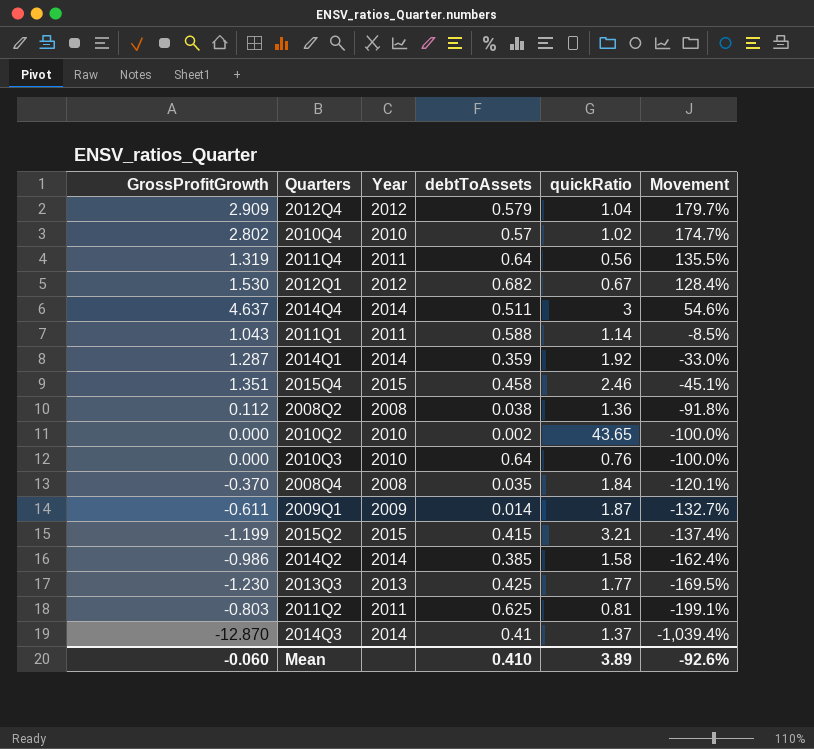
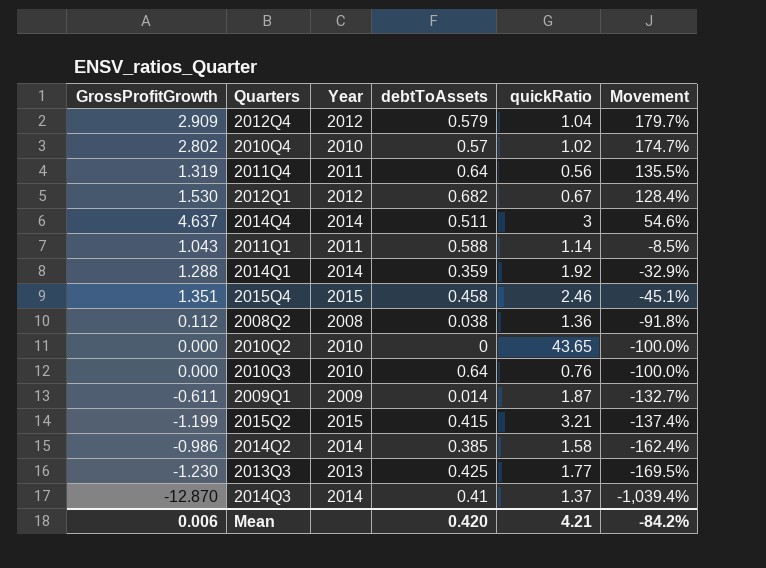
row 2008Q4: -0.370 | 2008 | 0.035 | 1.84 | -120.1% -> none
row 2011Q2: -0.803 | 2011 | 0.625 | 0.81 | -199.1% -> none
2014Q1 | GrossProfitGrowth: 1.287 -> 1.288
2014Q1 | Movement: -33.0% -> -32.9%
2010Q2 | debtToAssets: 0.002 -> 0
Mean | GrossProfitGrowth: -0.060 -> 0.006
Mean | debtToAssets: 0.410 -> 0.420
Mean | quickRatio: 3.89 -> 4.21
Mean | Movement: -92.6% -> -84.2%

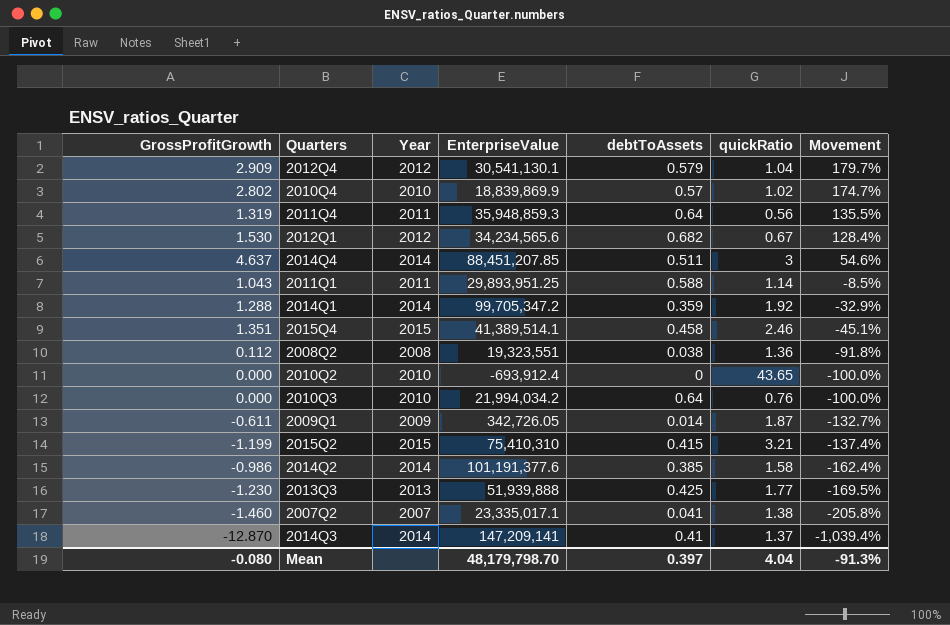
column EnterpriseValue | position: none -> 4
row 2007Q2: none -> -1.460 | 2007 | 23,335,017.1 | 0.041 | 1.38 | -205.8%
Mean | GrossProfitGrowth: 0.006 -> -0.080
Mean | debtToAssets: 0.420 -> 0.397
Mean | quickRatio: 4.21 -> 4.04
Mean | Movement: -84.2% -> -91.3%

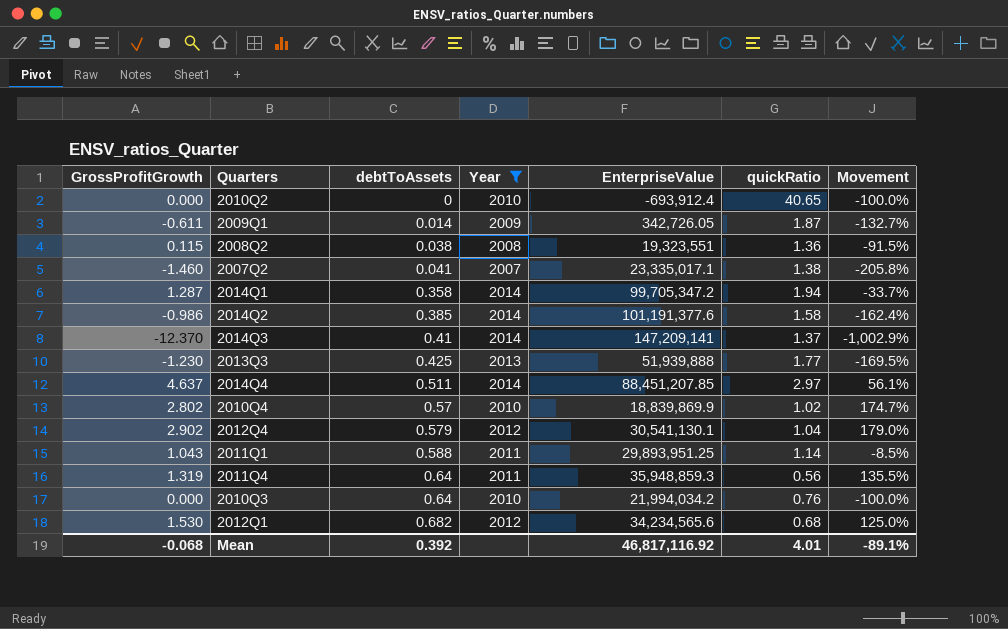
filter: none -> Year != 2015
row order: Movement descending -> debtToAssets ascending
column debtToAssets | position: 5 -> 3
2010Q2 | quickRatio: 43.65 -> 40.65
2008Q2 | GrossProfitGrowth: 0.112 -> 0.115
2008Q2 | Movement: -91.8% -> -91.5%
2014Q1 | GrossProfitGrowth: 1.288 -> 1.287
2014Q1 | debtToAssets: 0.359 -> 0.358
2014Q1 | quickRatio: 1.92 -> 1.94
2014Q1 | Movement: -32.9% -> -33.7%
2014Q3 | GrossProfitGrowth: -12.870 -> -12.370
2014Q3 | Movement: -1,039.4% -> -1,002.9%
2014Q4 | quickRatio: 3 -> 2.97
2014Q4 | Movement: 54.6% -> 56.1%
2012Q4 | GrossProfitGrowth: 2.909 -> 2.902
2012Q4 | Movement: 179.7% -> 179.0%
2012Q1 | quickRatio: 0.67 -> 0.68
2012Q1 | Movement: 128.4% -> 125.0%
Mean | GrossProfitGrowth: -0.080 -> -0.068
Mean | debtToAssets: 0.397 -> 0.392
Mean | EnterpriseValue: 48,179,798.70 -> 46,817,116.92
Mean | quickRatio: 4.04 -> 4.01
Mean | Movement: -91.3% -> -89.1%

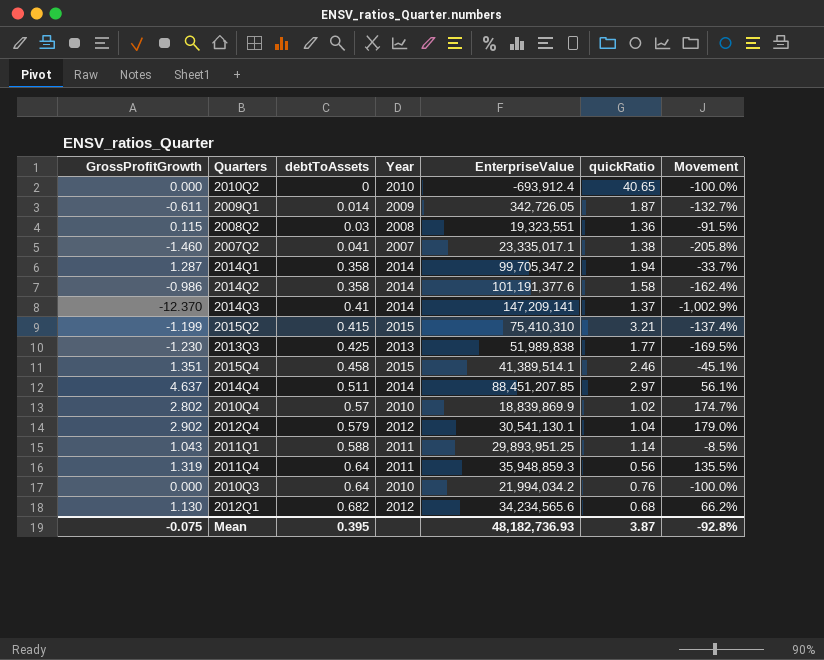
filter: Year != 2015 -> none
2008Q2 | debtToAssets: 0.038 -> 0.03
2014Q2 | debtToAssets: 0.385 -> 0.358
2013Q3 | EnterpriseValue: 51,939,888 -> 51,989,838
2012Q1 | GrossProfitGrowth: 1.530 -> 1.130
2012Q1 | Movement: 125.0% -> 66.2%
Mean | GrossProfitGrowth: -0.068 -> -0.075
Mean | debtToAssets: 0.392 -> 0.395
Mean | EnterpriseValue: 46,817,116.92 -> 48,182,736.93
Mean | quickRatio: 4.01 -> 3.87
Mean | Movement: -89.1% -> -92.8%

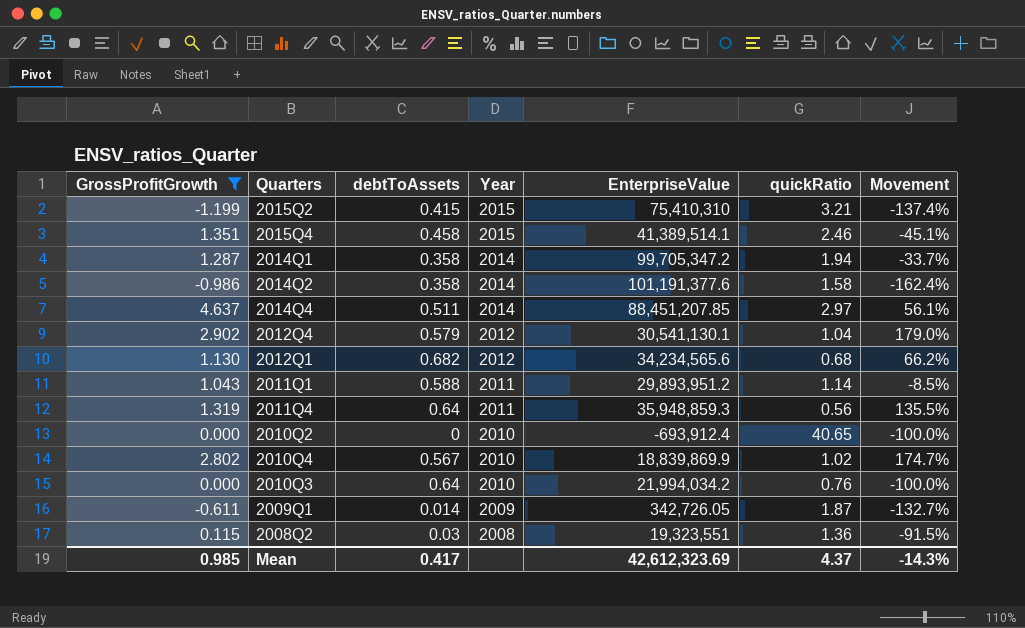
filter: none -> GrossProfitGrowth >= -1.199
row order: debtToAssets ascending -> Year descending
2011Q1 | EnterpriseValue: 29,893,951.25 -> 29,893,951.2
2010Q4 | debtToAssets: 0.57 -> 0.567
Mean | GrossProfitGrowth: -0.075 -> 0.985
Mean | debtToAssets: 0.395 -> 0.417
Mean | EnterpriseValue: 48,182,736.93 -> 42,612,323.69
Mean | quickRatio: 3.87 -> 4.37
Mean | Movement: -92.8% -> -14.3%

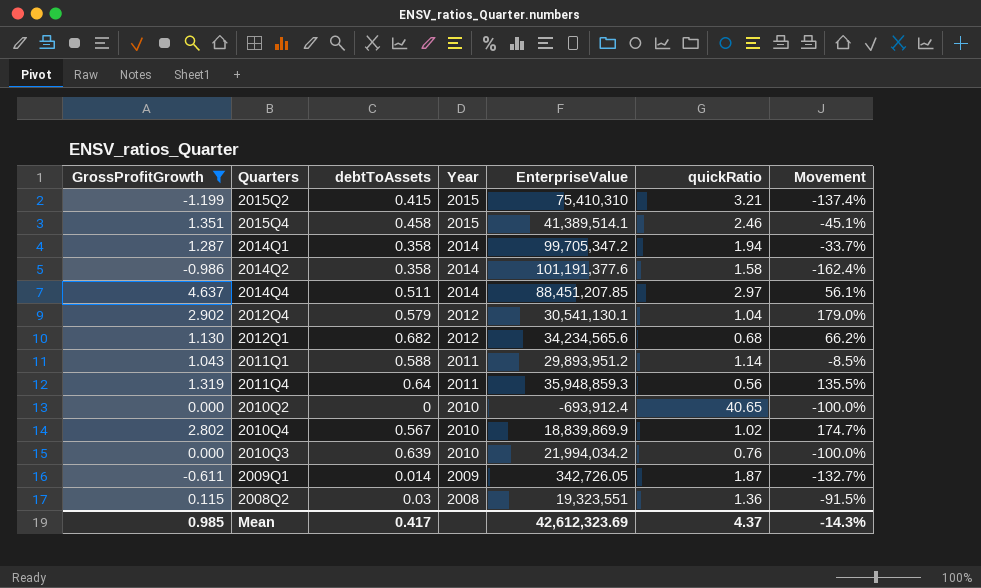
2010Q3 | debtToAssets: 0.64 -> 0.639

